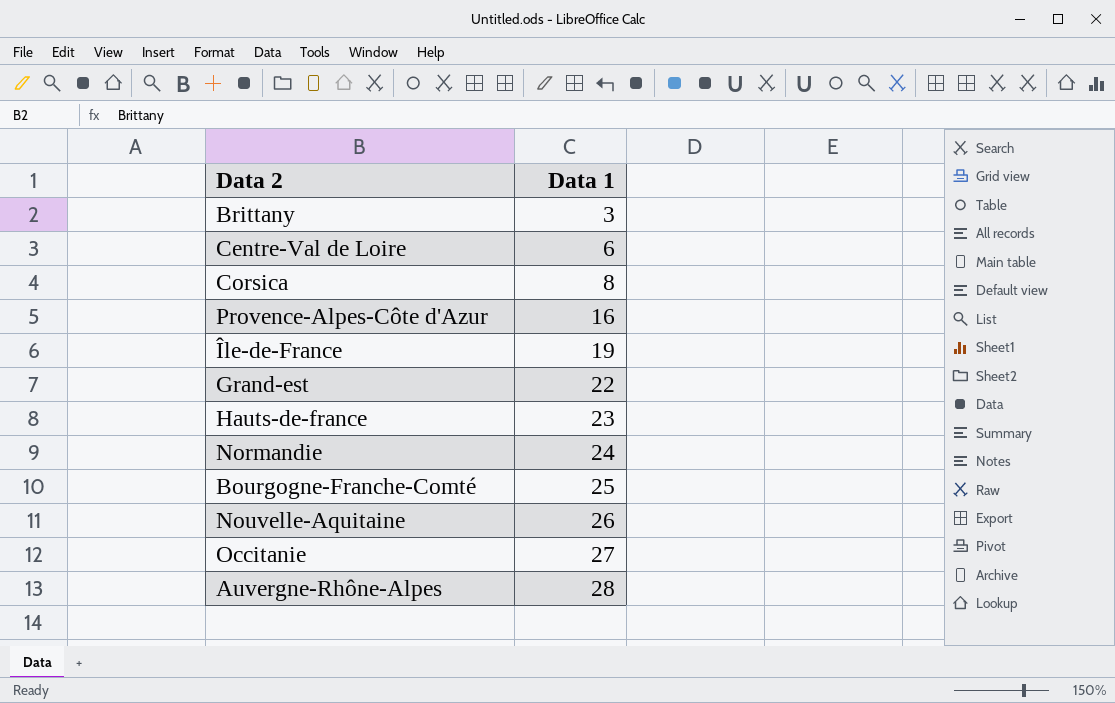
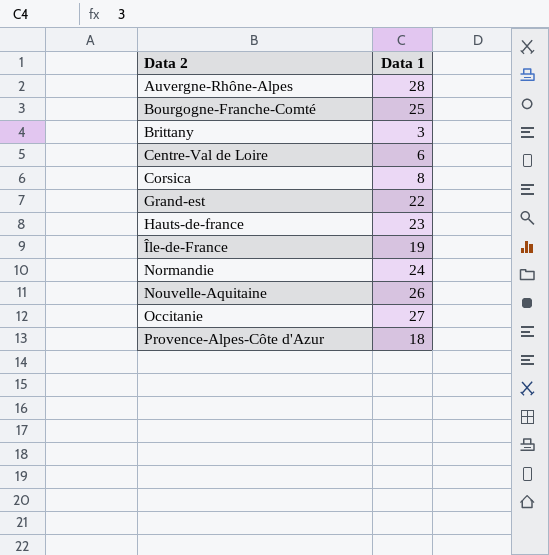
row order: Data 1 ascending -> Data 2 ascending
Provence-Alpes-Côte d'Azur | Data 1: 16 -> 18

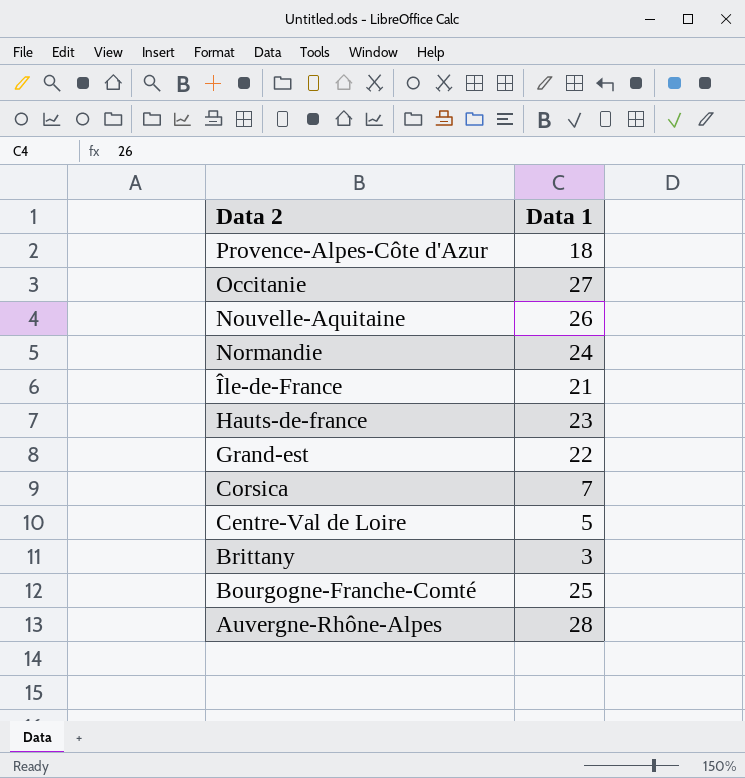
row order: Data 2 ascending -> Data 2 descending
Île-de-France | Data 1: 19 -> 21
Corsica | Data 1: 8 -> 7
Centre-Val de Loire | Data 1: 6 -> 5

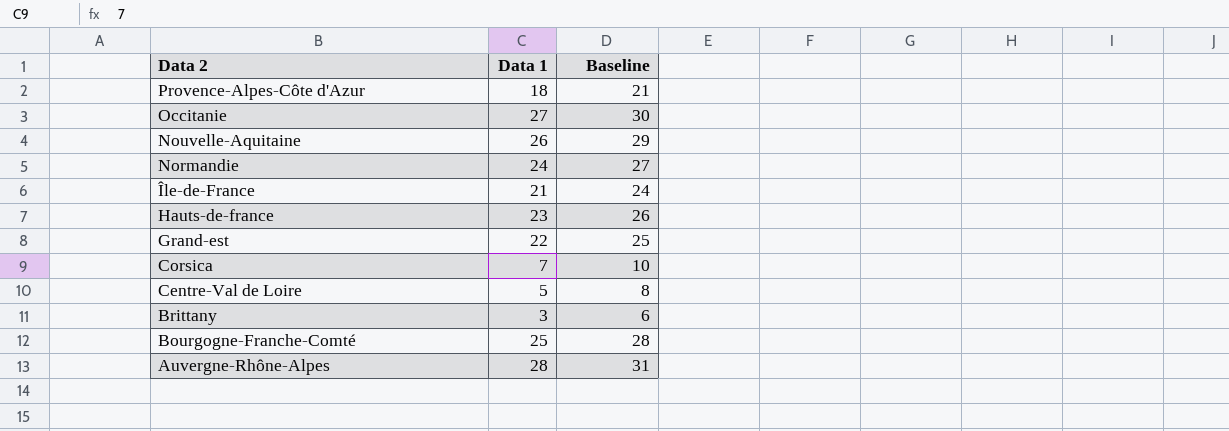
column Baseline | formula: none -> [Data 1] + 3

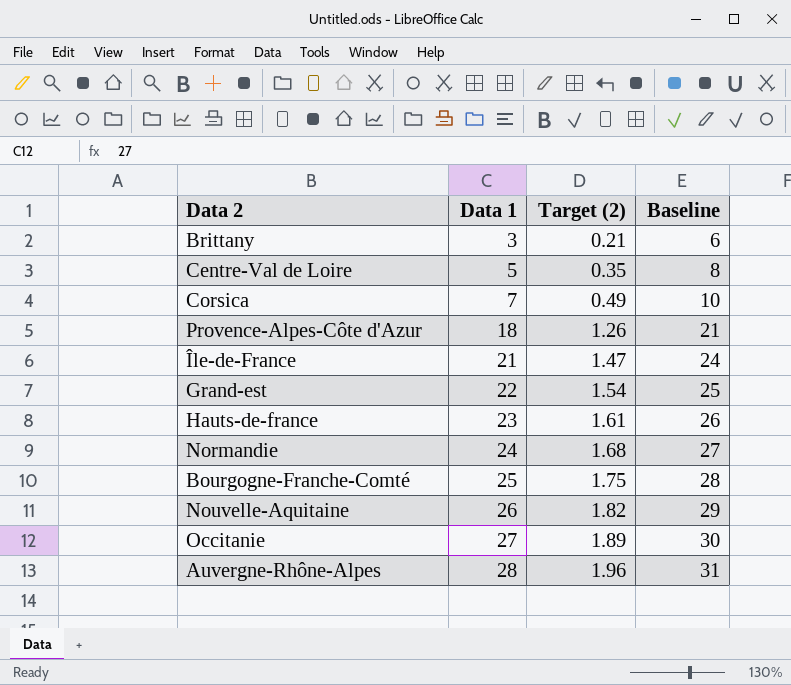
row order: Data 2 descending -> Data 1 ascending
column Target (2) | formula: none -> [Data 1] * 0.07

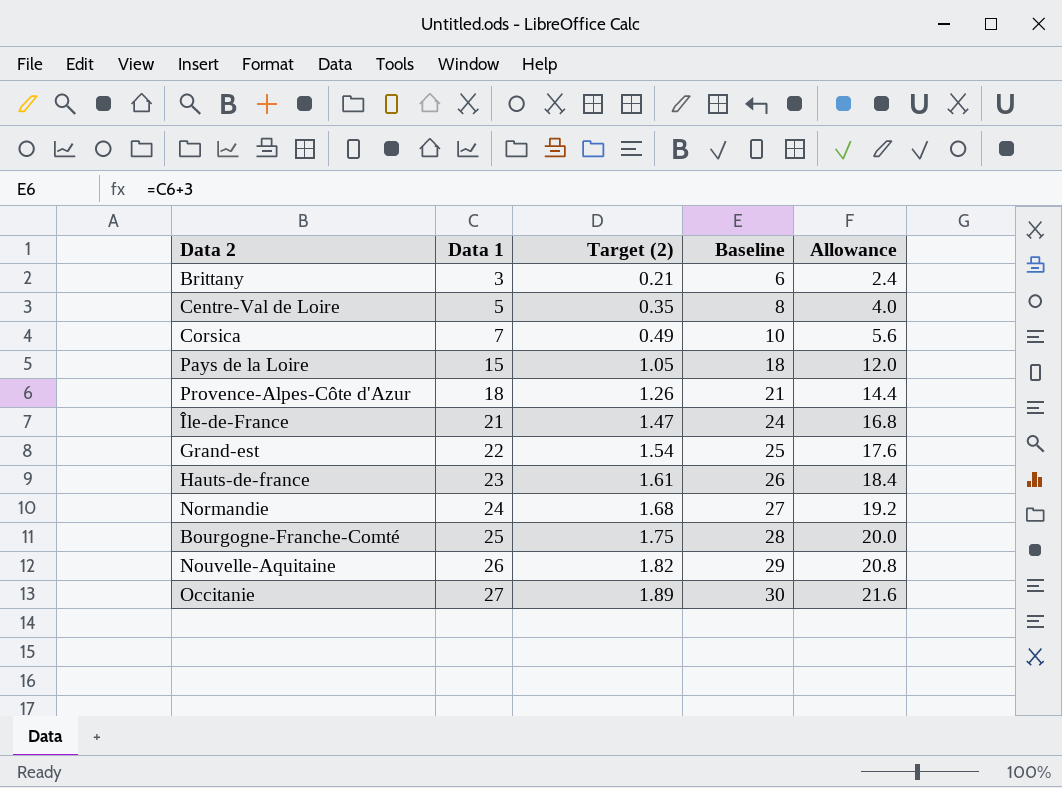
column Allowance | formula: none -> [Data 1] * 0.8
row Auvergne-Rhône-Alpes: 28 | 1.96 | 31 -> none
row Pays de la Loire: none -> 15 | 1.05 | 18 | 12.0

